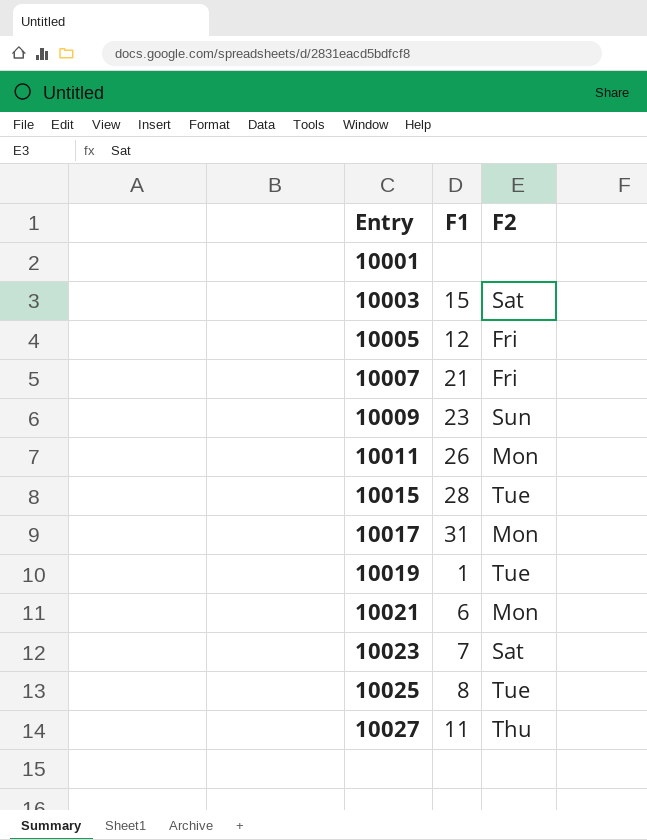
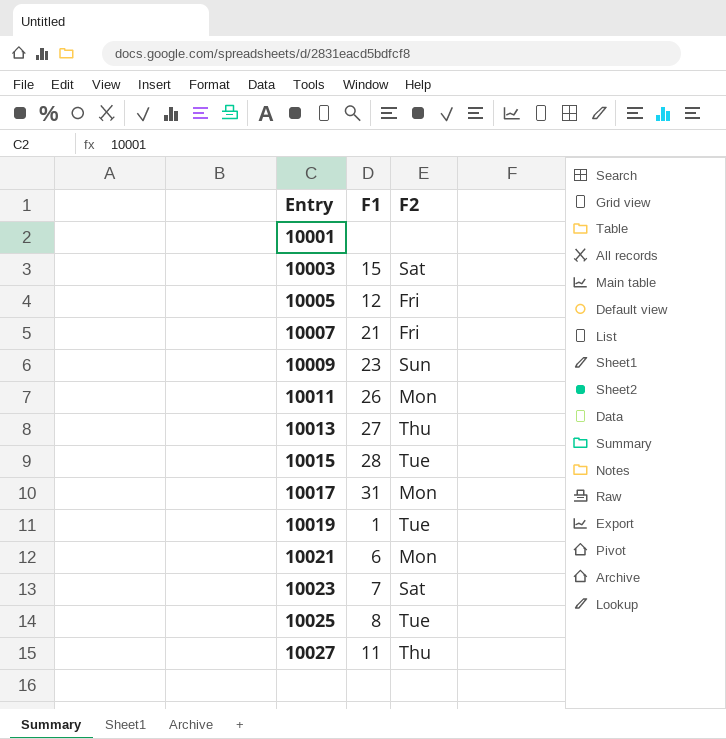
row 10013: none -> 27 | Thu

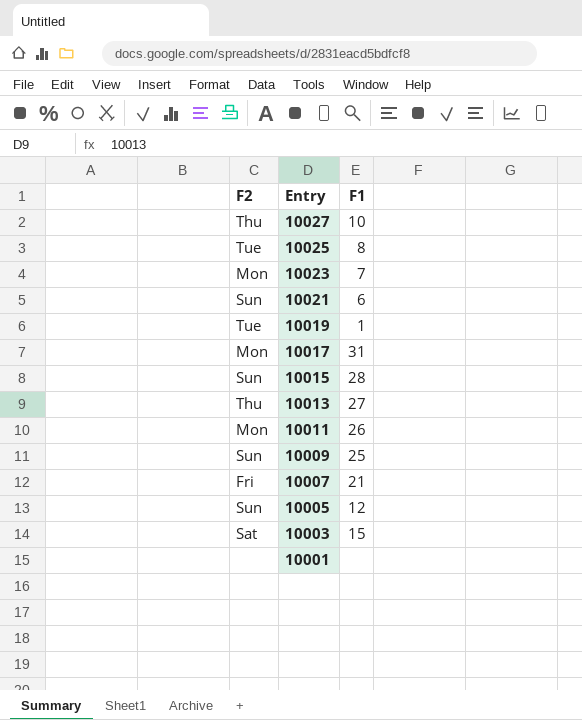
row order: Entry ascending -> Entry descending
column F2 | position: 3 -> 1
10027 | F1: 11 -> 10
10023 | F2: Sat -> Mon
10021 | F2: Mon -> Sun
10015 | F2: Tue -> Sun
10009 | F1: 23 -> 25
10005 | F2: Fri -> Sun

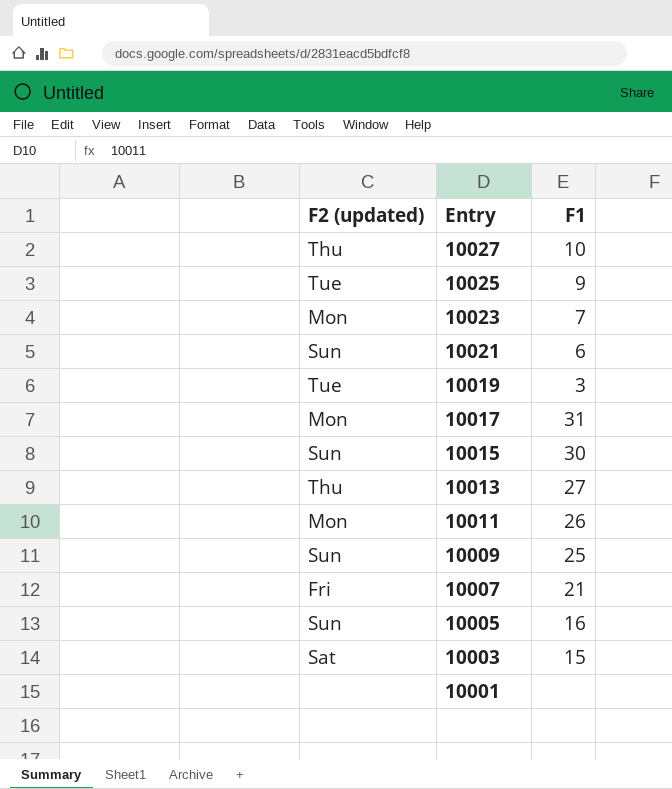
column name: F2 -> F2 (updated)
10025 | F1: 8 -> 9
10019 | F1: 1 -> 3
10015 | F1: 28 -> 30
10005 | F1: 12 -> 16

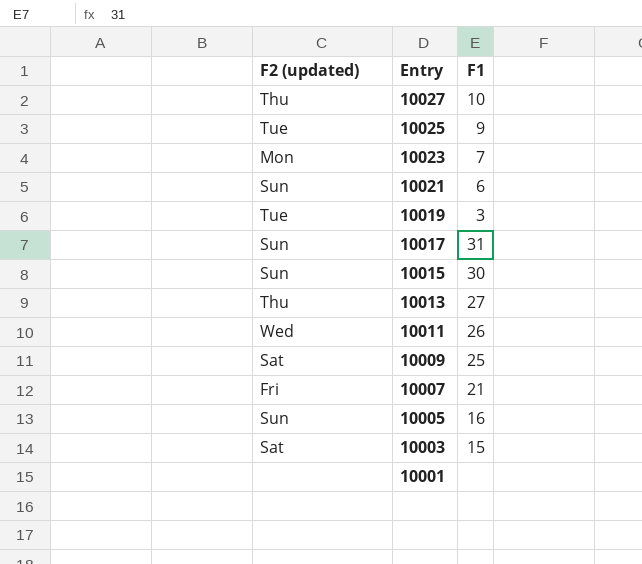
10017 | F2 (updated): Mon -> Sun
10011 | F2 (updated): Mon -> Wed
10009 | F2 (updated): Sun -> Sat

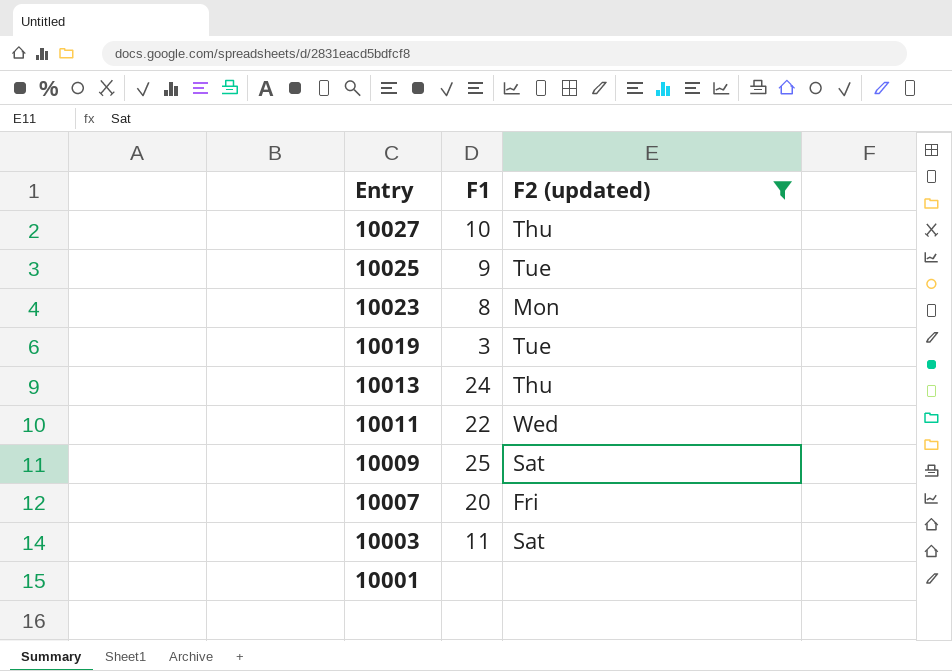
filter: none -> F2 (updated) != Sun
column F2 (updated) | position: 1 -> 3
10023 | F1: 7 -> 8
10013 | F1: 27 -> 24
10011 | F1: 26 -> 22
10007 | F1: 21 -> 20
10003 | F1: 15 -> 11

